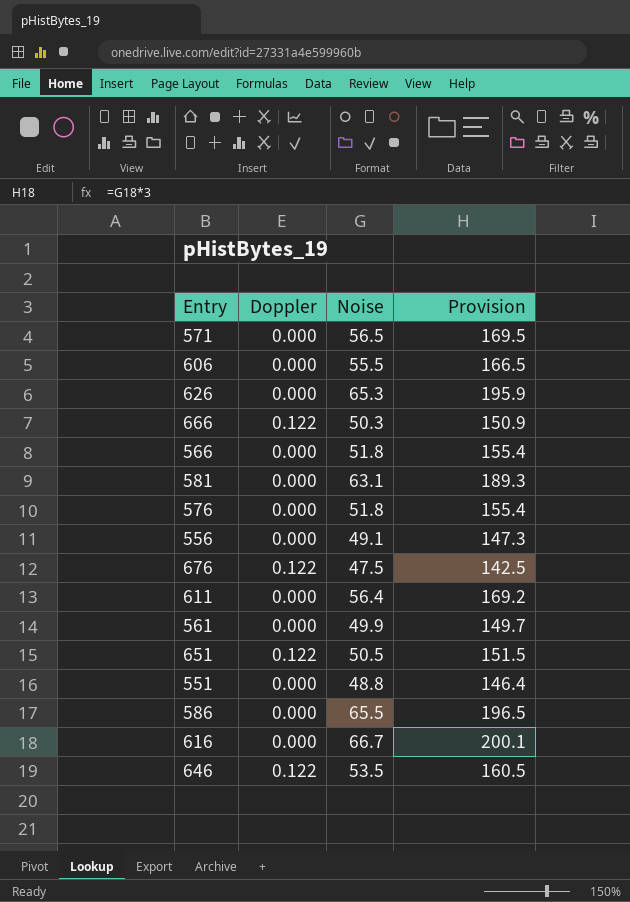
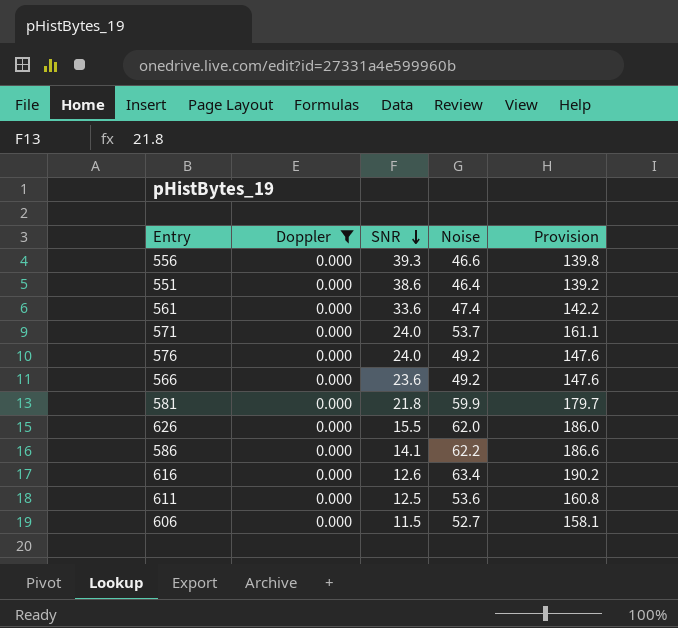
filter: none -> Doppler = 0.000
row order: none -> SNR descending
column SNR | position: none -> 3
556 | Noise: 49.1 -> 46.6
556 | Provision: 147.3 -> 139.8
551 | Noise: 48.8 -> 46.4
551 | Provision: 146.4 -> 139.2
561 | Noise: 49.9 -> 47.4
561 | Provision: 149.7 -> 142.2
571 | Noise: 56.5 -> 53.7
571 | Provision: 169.5 -> 161.1
576 | Noise: 51.8 -> 49.2
576 | Provision: 155.4 -> 147.6
566 | Noise: 51.8 -> 49.2
566 | Provision: 155.4 -> 147.6
581 | Noise: 63.1 -> 59.9
581 | Provision: 189.3 -> 179.7
626 | Noise: 65.3 -> 62.0
626 | Provision: 195.9 -> 186.0
586 | Noise: 65.5 -> 62.2
586 | Provision: 196.5 -> 186.6
616 | Noise: 66.7 -> 63.4
616 | Provision: 200.1 -> 190.2
611 | Noise: 56.4 -> 53.6
611 | Provision: 169.2 -> 160.8
606 | Noise: 55.5 -> 52.7
606 | Provision: 166.5 -> 158.1

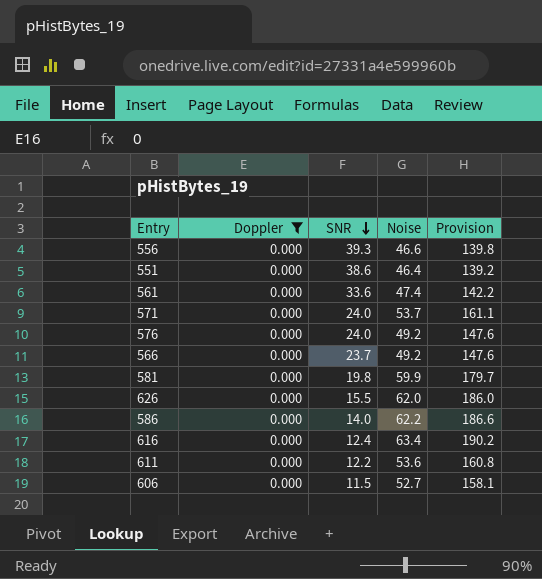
566 | SNR: 23.6 -> 23.7
581 | SNR: 21.8 -> 19.8
586 | SNR: 14.1 -> 14.0
616 | SNR: 12.6 -> 12.4
611 | SNR: 12.5 -> 12.2

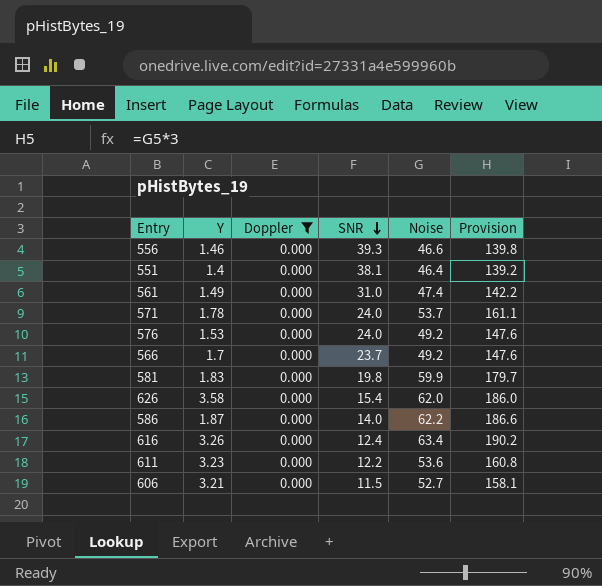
column Y | position: none -> 2
551 | SNR: 38.6 -> 38.1
561 | SNR: 33.6 -> 31.0
626 | SNR: 15.5 -> 15.4

